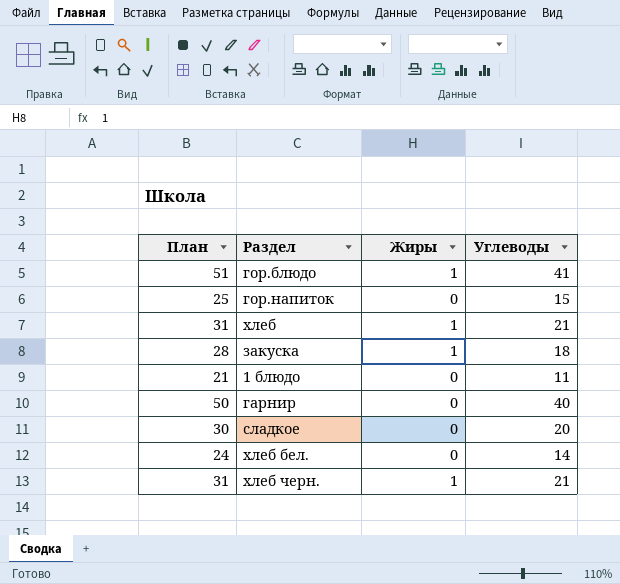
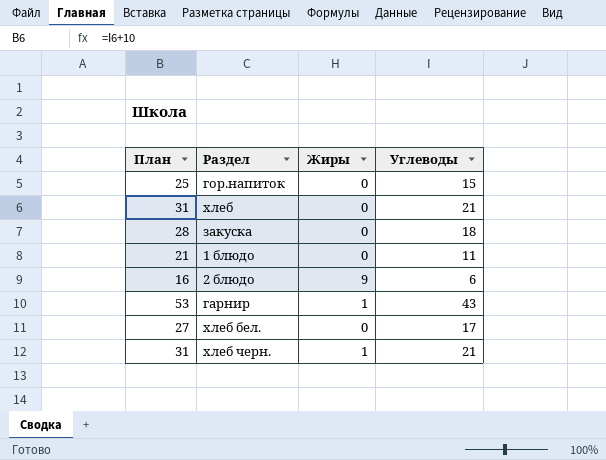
row гор.блюдо: 51 | 1 | 41 -> none
row сладкое: 30 | 0 | 20 -> none
хлеб | Жиры: 1 -> 0
закуска | Жиры: 1 -> 0
row 2 блюдо: none -> 16 | 9 | 6
гарнир | План: 50 -> 53
гарнир | Жиры: 0 -> 1
гарнир | Углеводы: 40 -> 43
хлеб бел. | План: 24 -> 27
хлеб бел. | Углеводы: 14 -> 17

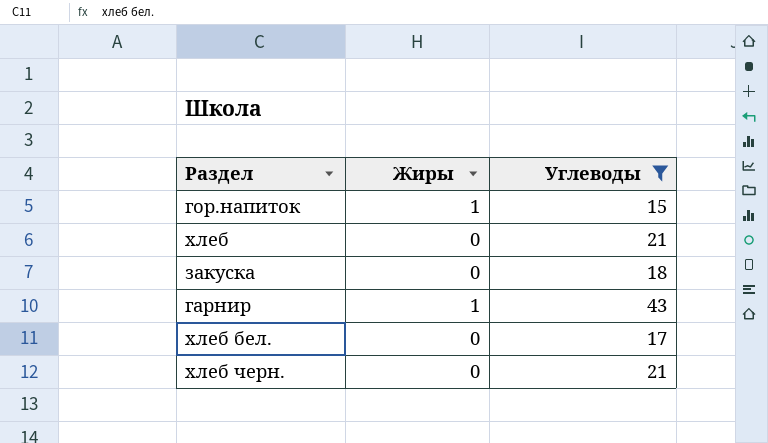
filter: none -> Углеводы >= 15
column План | formula: [Углеводы] + 10 -> none
гор.напиток | Жиры: 0 -> 1
хлеб черн. | Жиры: 1 -> 0

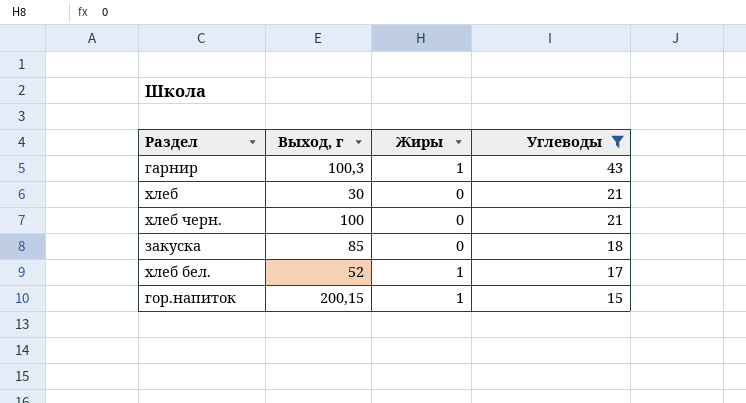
row order: none -> Углеводы descending
column Выход, г | position: none -> 2
хлеб бел. | Жиры: 0 -> 1

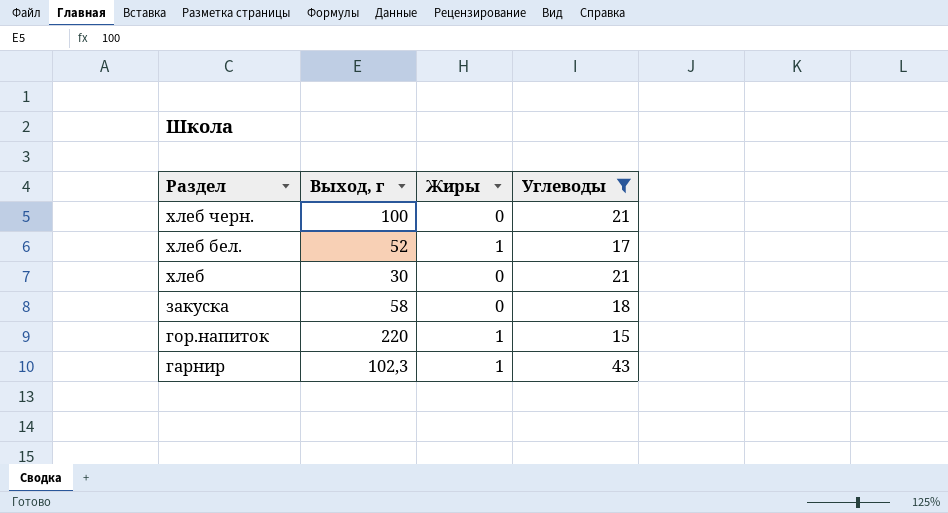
row order: Углеводы descending -> Раздел descending
закуска | Выход, г: 85 -> 58
гор.напиток | Выход, г: 200,15 -> 220
гарнир | Выход, г: 100,3 -> 102,3

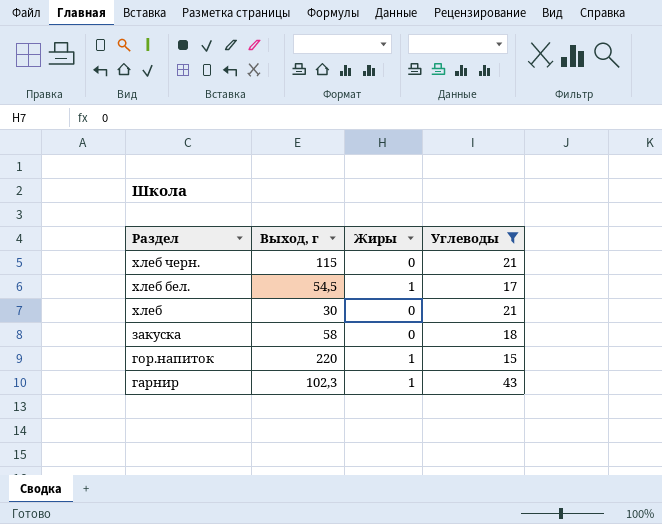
хлеб черн. | Выход, г: 100 -> 115
хлеб бел. | Выход, г: 52 -> 54,5

